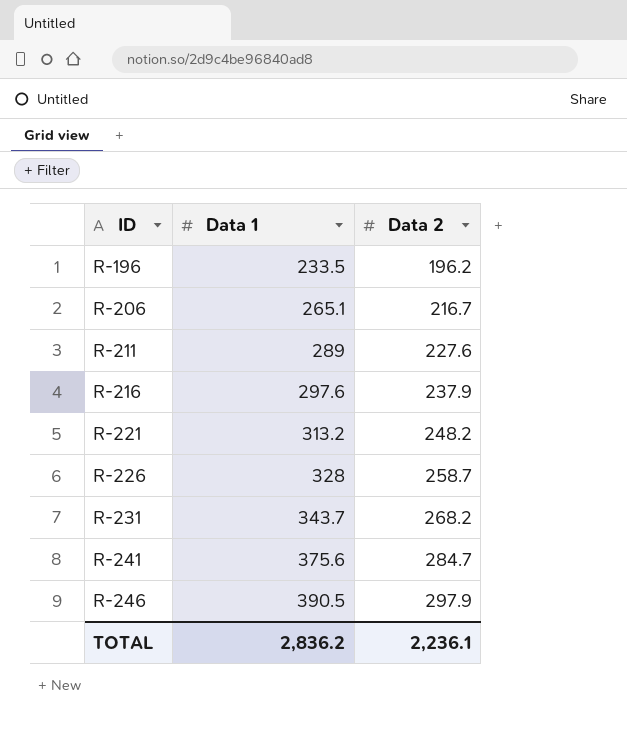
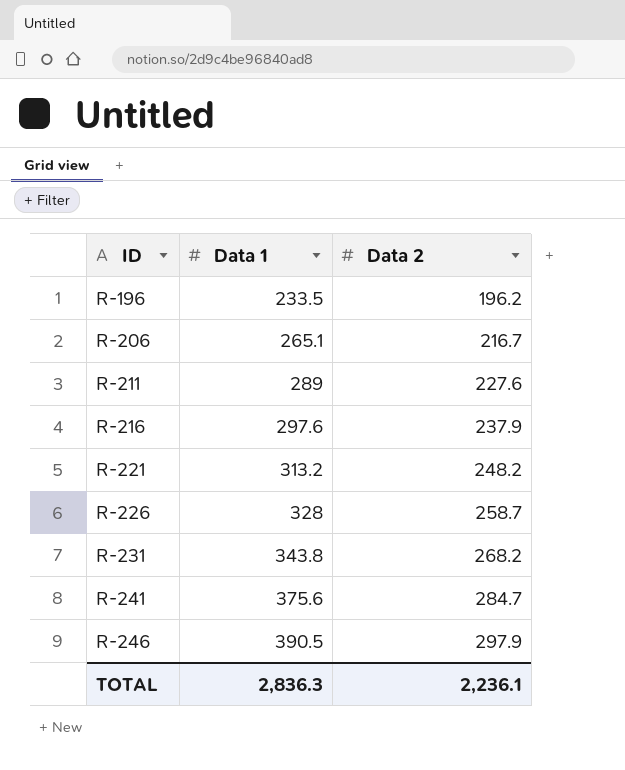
R-231 | Data 1: 343.7 -> 343.8
TOTAL | Data 1: 2,836.2 -> 2,836.3

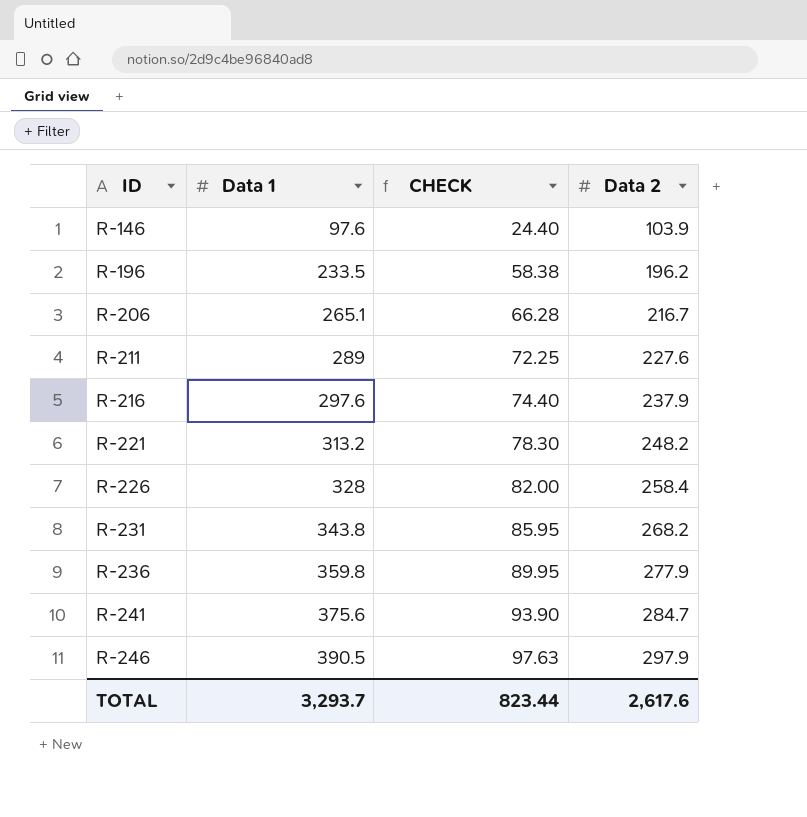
column CHECK | formula: none -> [Data 1] * 0.25
row R-146: none -> 97.6 | 24.40 | 103.9
R-226 | Data 2: 258.7 -> 258.4
row R-236: none -> 359.8 | 89.95 | 277.9
TOTAL | Data 1: 2,836.3 -> 3,293.7
TOTAL | Data 2: 2,236.1 -> 2,617.6

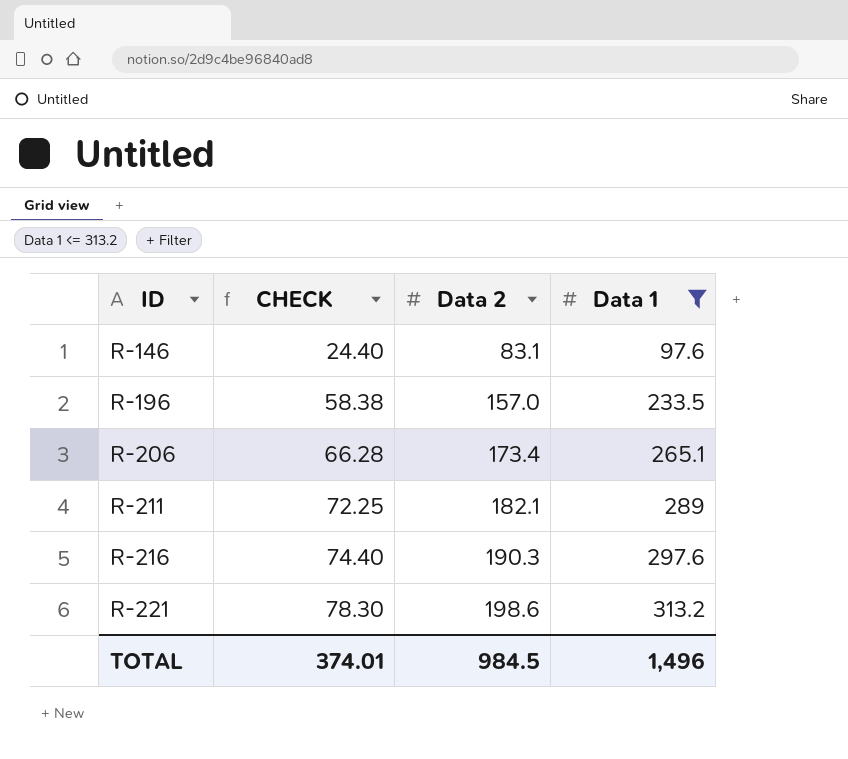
filter: none -> Data 1 <= 313.2
column Data 1 | position: 2 -> 4
R-146 | Data 2: 103.9 -> 83.1
R-196 | Data 2: 196.2 -> 157.0
R-206 | Data 2: 216.7 -> 173.4
R-211 | Data 2: 227.6 -> 182.1
R-216 | Data 2: 237.9 -> 190.3
R-221 | Data 2: 248.2 -> 198.6
TOTAL | CHECK: 823.44 -> 374.01
TOTAL | Data 2: 2,617.6 -> 984.5
TOTAL | Data 1: 3,293.7 -> 1,496

